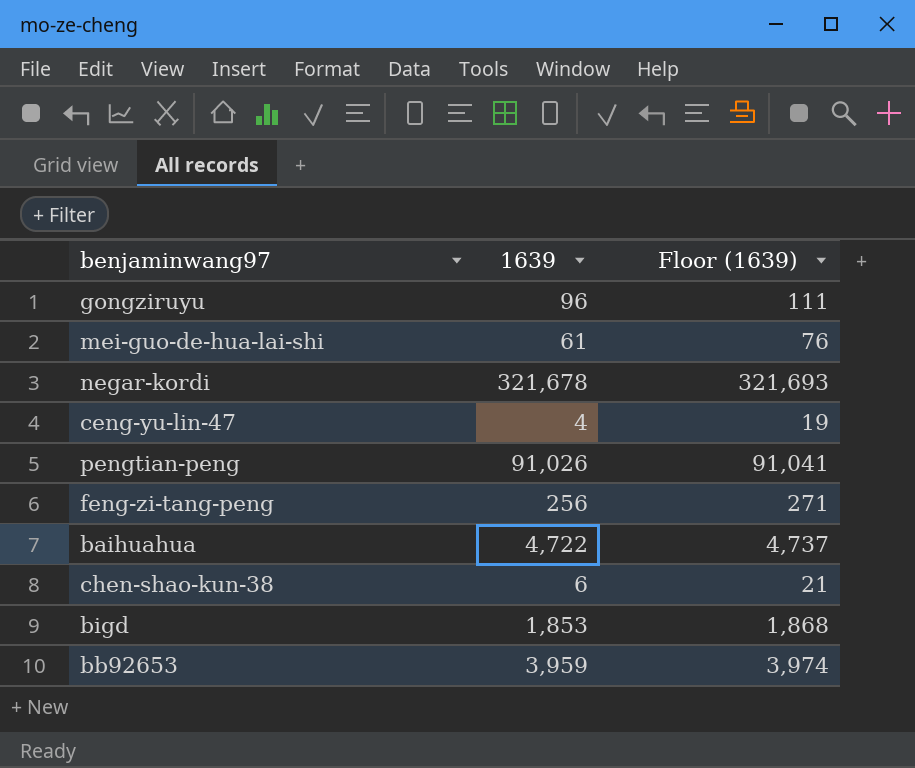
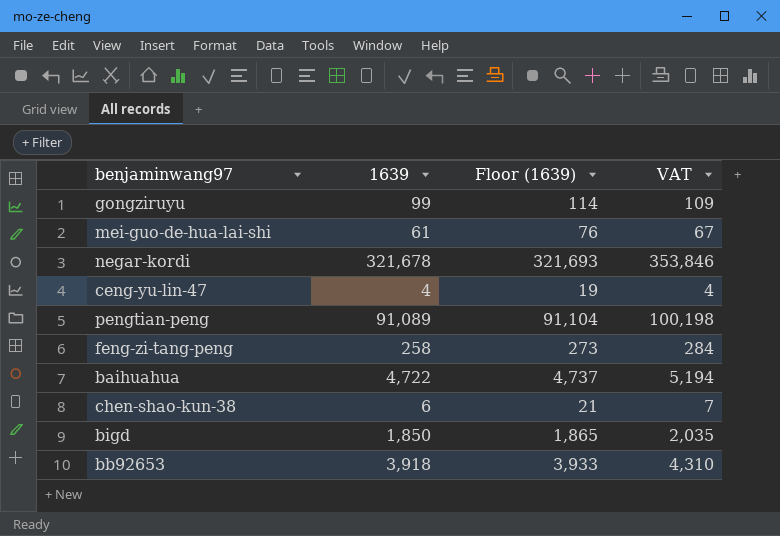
column VAT | formula: none -> [1639] * 1.1
gongziruyu | 1639: 96 -> 99
gongziruyu | Floor (1639): 111 -> 114
pengtian-peng | 1639: 91,026 -> 91,089
pengtian-peng | Floor (1639): 91,041 -> 91,104
feng-zi-tang-peng | 1639: 256 -> 258
feng-zi-tang-peng | Floor (1639): 271 -> 273
bigd | 1639: 1,853 -> 1,850
bigd | Floor (1639): 1,868 -> 1,865
bb92653 | 1639: 3,959 -> 3,918
bb92653 | Floor (1639): 3,974 -> 3,933

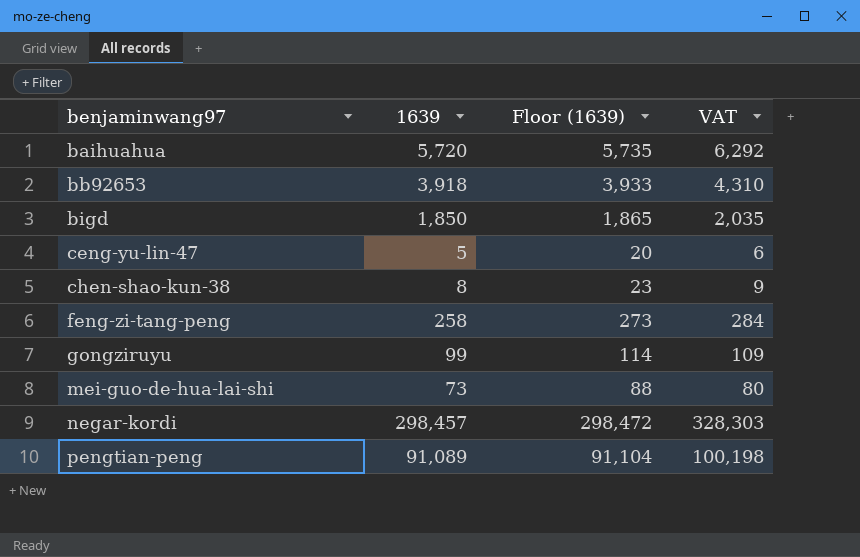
row order: none -> benjaminwang97 ascending
baihuahua | 1639: 4,722 -> 5,720
baihuahua | Floor (1639): 4,737 -> 5,735
baihuahua | VAT: 5,194 -> 6,292
ceng-yu-lin-47 | 1639: 4 -> 5
ceng-yu-lin-47 | Floor (1639): 19 -> 20
ceng-yu-lin-47 | VAT: 4 -> 6
chen-shao-kun-38 | 1639: 6 -> 8
chen-shao-kun-38 | Floor (1639): 21 -> 23
chen-shao-kun-38 | VAT: 7 -> 9
mei-guo-de-hua-lai-shi | 1639: 61 -> 73
mei-guo-de-hua-lai-shi | Floor (1639): 76 -> 88
mei-guo-de-hua-lai-shi | VAT: 67 -> 80
negar-kordi | 1639: 321,678 -> 298,457
negar-kordi | Floor (1639): 321,693 -> 298,472
negar-kordi | VAT: 353,846 -> 328,303

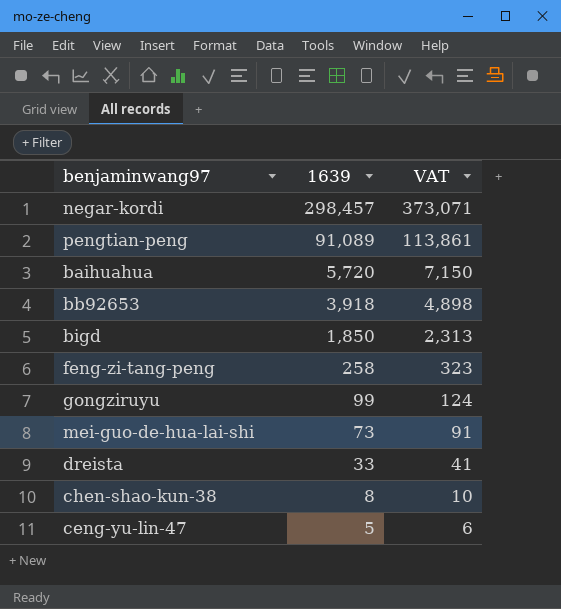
row order: benjaminwang97 ascending -> 1639 descending
column Floor (1639) | formula: [1639] + 15 -> none
column VAT | formula: [1639] * 1.1 -> [1639] * 1.25
row dreista: none -> 33 | 41

